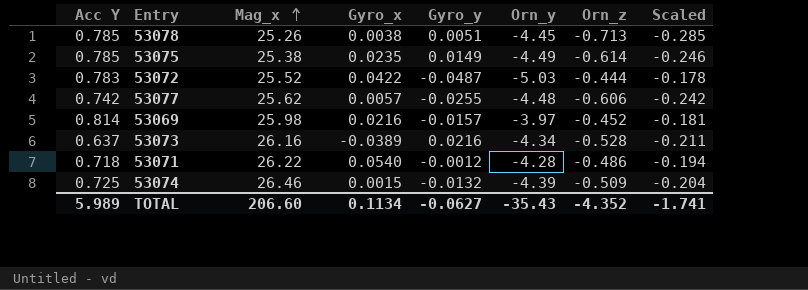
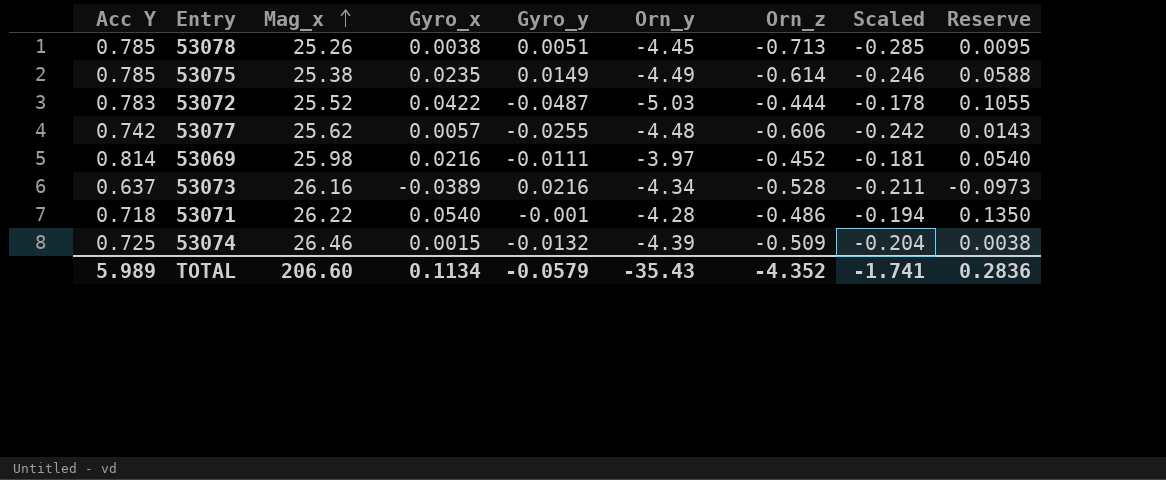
column Reserve | formula: none -> [Gyro_x] * 2.5
53069 | Gyro_y: -0.0157 -> -0.0111
53071 | Gyro_y: -0.0012 -> -0.001
TOTAL | Gyro_y: -0.0627 -> -0.0579

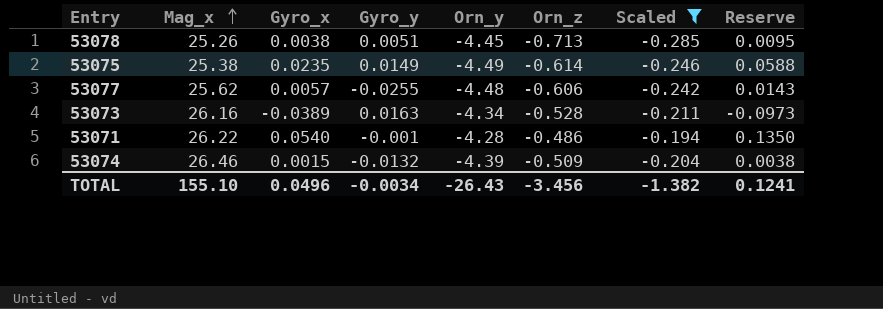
filter: none -> Scaled <= -0.194
column Acc Y | position: 1 -> none
53073 | Gyro_y: 0.0216 -> 0.0163
TOTAL | Mag_x: 206.60 -> 155.10
TOTAL | Gyro_x: 0.1134 -> 0.0496
TOTAL | Gyro_y: -0.0579 -> -0.0034
TOTAL | Orn_y: -35.43 -> -26.43
TOTAL | Orn_z: -4.352 -> -3.456
TOTAL | Scaled: -1.741 -> -1.382
TOTAL | Reserve: 0.2836 -> 0.1241

